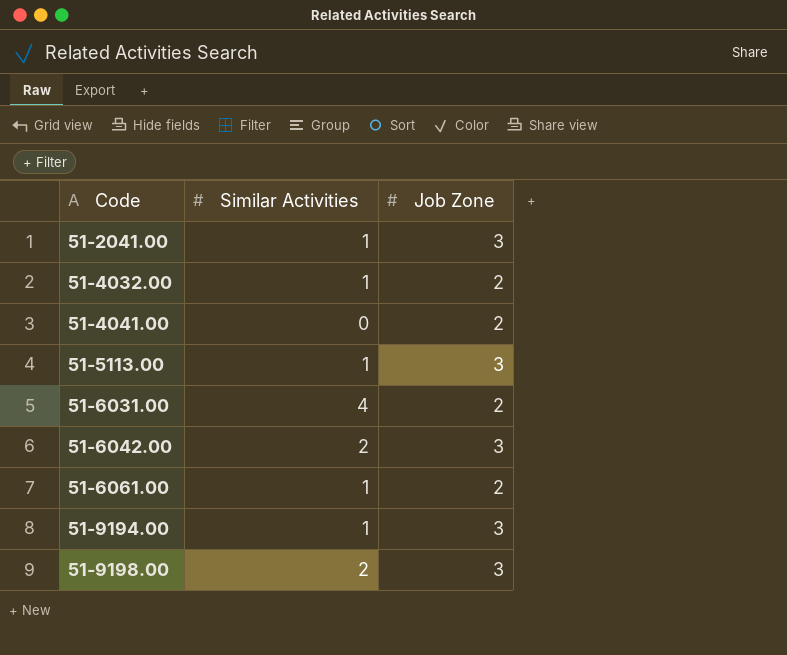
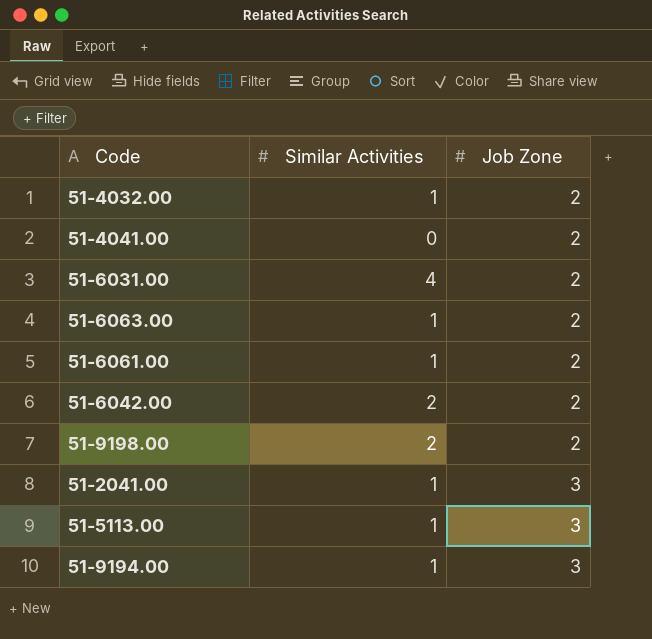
row order: Code ascending -> Job Zone ascending
row 51-6063.00: none -> 1 | 2
51-6042.00 | Job Zone: 3 -> 2
51-9198.00 | Job Zone: 3 -> 2

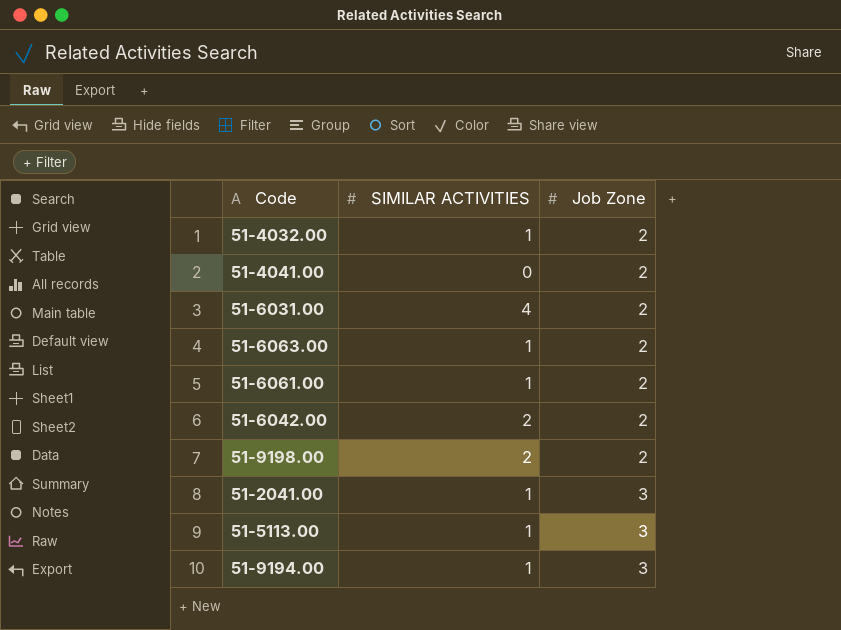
column name: Similar Activities -> SIMILAR ACTIVITIES

